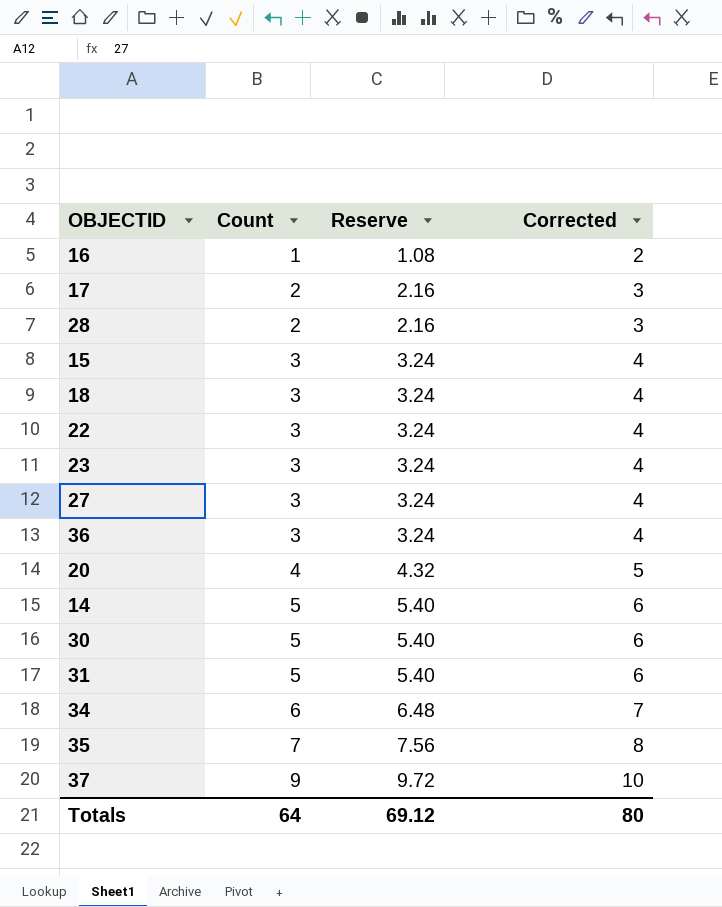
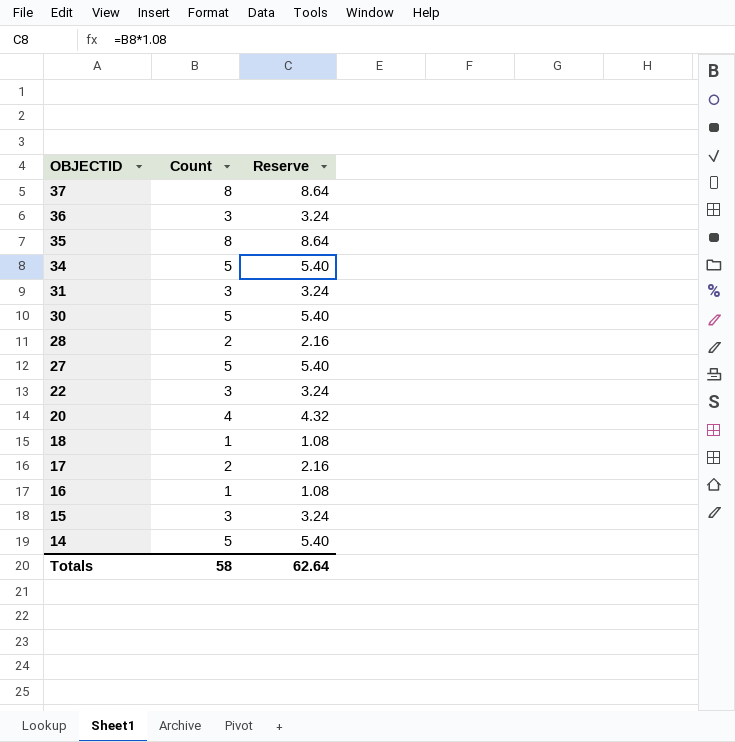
row order: Count ascending -> OBJECTID descending
column Corrected | formula: [Count] + 1 -> none
row 23: 3 | 3.24 | 4 -> none
37 | Count: 9 -> 8
37 | Reserve: 9.72 -> 8.64
35 | Count: 7 -> 8
35 | Reserve: 7.56 -> 8.64
34 | Count: 6 -> 5
34 | Reserve: 6.48 -> 5.40
31 | Count: 5 -> 3
31 | Reserve: 5.40 -> 3.24
27 | Count: 3 -> 5
27 | Reserve: 3.24 -> 5.40
18 | Count: 3 -> 1
18 | Reserve: 3.24 -> 1.08
Totals | Count: 64 -> 58
Totals | Reserve: 69.12 -> 62.64

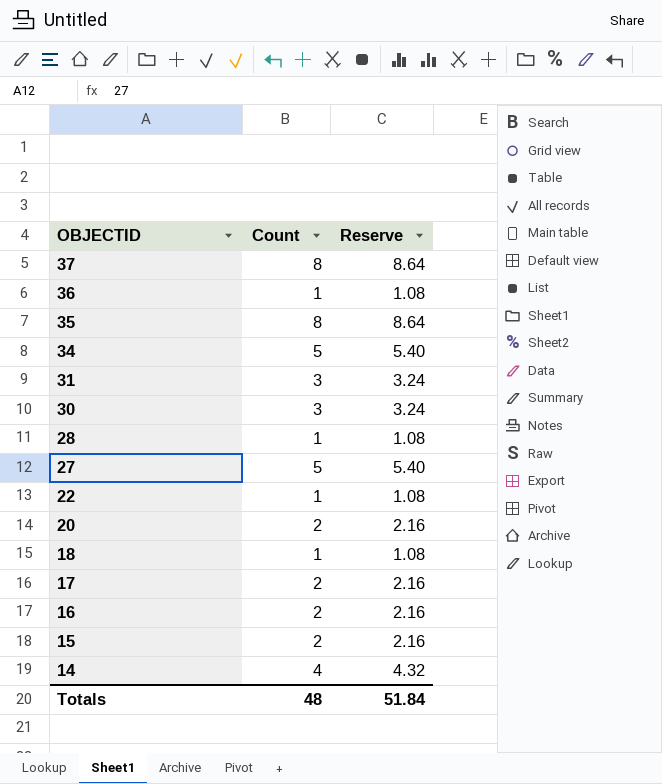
36 | Count: 3 -> 1
36 | Reserve: 3.24 -> 1.08
30 | Count: 5 -> 3
30 | Reserve: 5.40 -> 3.24
28 | Count: 2 -> 1
28 | Reserve: 2.16 -> 1.08
22 | Count: 3 -> 1
22 | Reserve: 3.24 -> 1.08
20 | Count: 4 -> 2
20 | Reserve: 4.32 -> 2.16
16 | Count: 1 -> 2
16 | Reserve: 1.08 -> 2.16
15 | Count: 3 -> 2
15 | Reserve: 3.24 -> 2.16
14 | Count: 5 -> 4
14 | Reserve: 5.40 -> 4.32
Totals | Count: 58 -> 48
Totals | Reserve: 62.64 -> 51.84

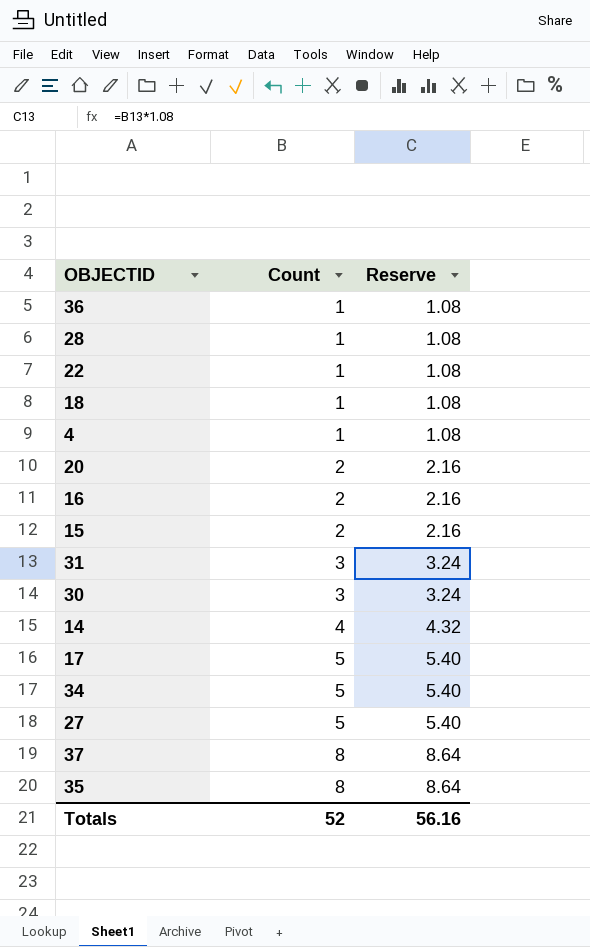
row order: OBJECTID descending -> Count ascending
row 4: none -> 1 | 1.08
17 | Count: 2 -> 5
17 | Reserve: 2.16 -> 5.40
Totals | Count: 48 -> 52
Totals | Reserve: 51.84 -> 56.16

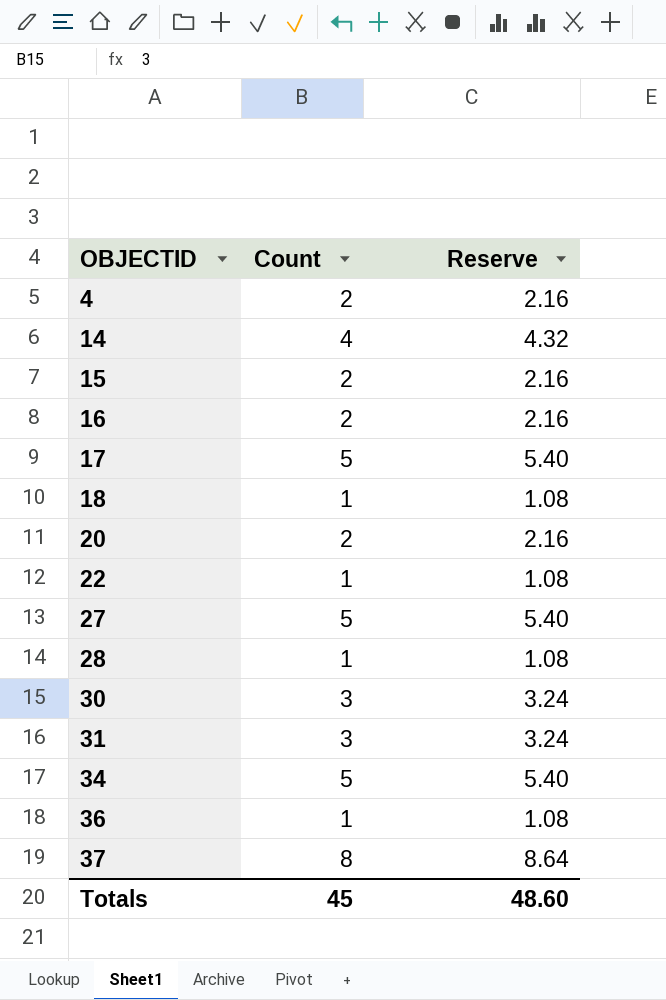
row order: Count ascending -> OBJECTID ascending
row 35: 8 | 8.64 -> none
4 | Count: 1 -> 2
4 | Reserve: 1.08 -> 2.16
Totals | Count: 52 -> 45
Totals | Reserve: 56.16 -> 48.60

